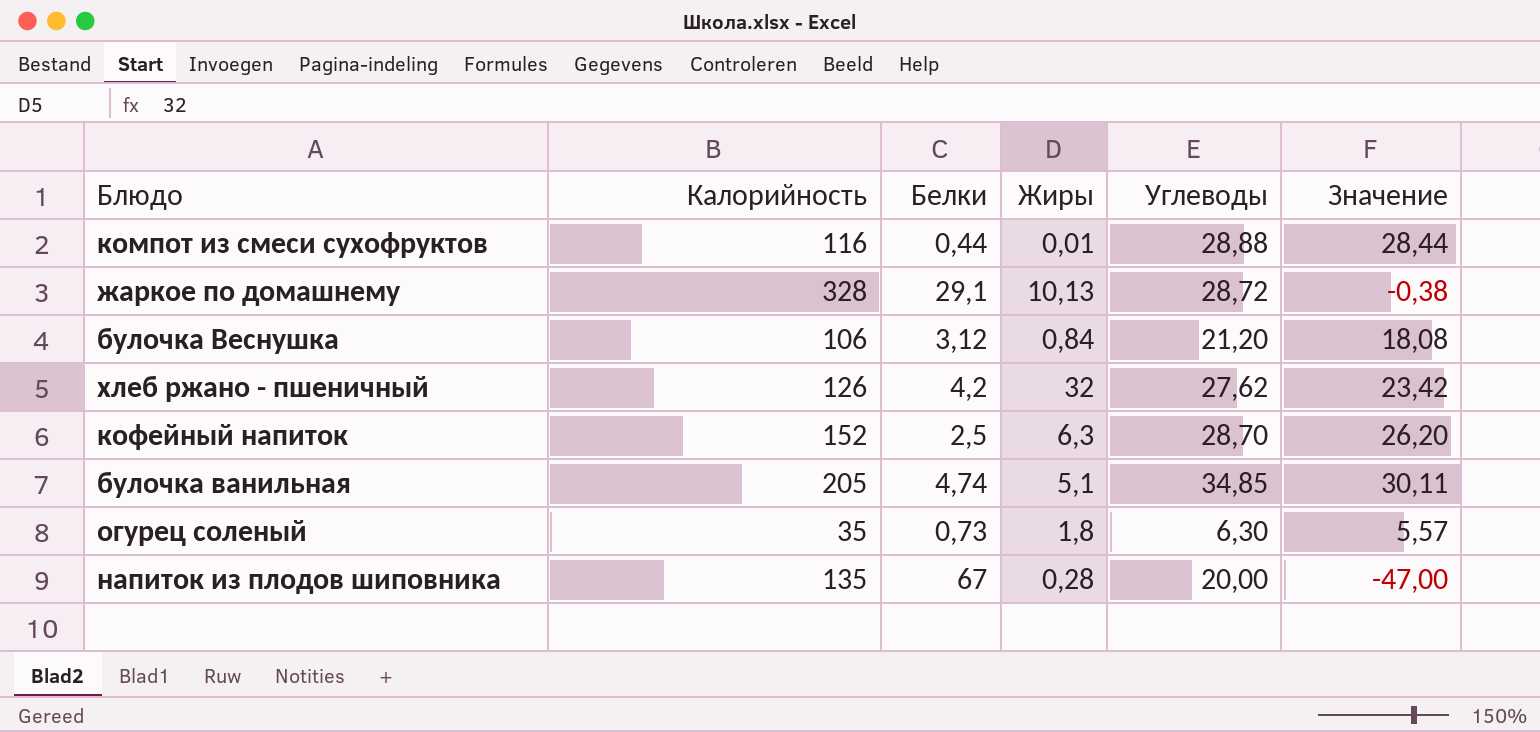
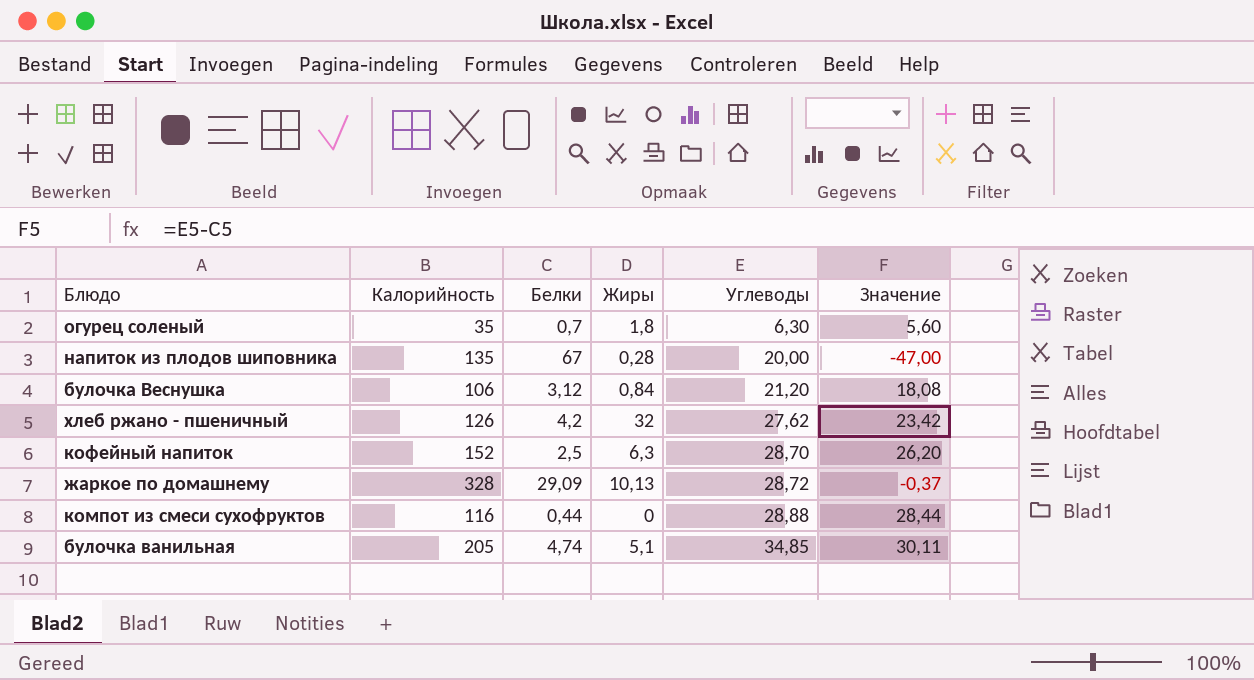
row order: none -> Углеводы ascending
огурец соленый | Белки: 0,73 -> 0,7
огурец соленый | Значение: 5,57 -> 5,60
жаркое по домашнему | Белки: 29,1 -> 29,09
жаркое по домашнему | Значение: -0,38 -> -0,37
компот из смеси сухофруктов | Жиры: 0,01 -> 0

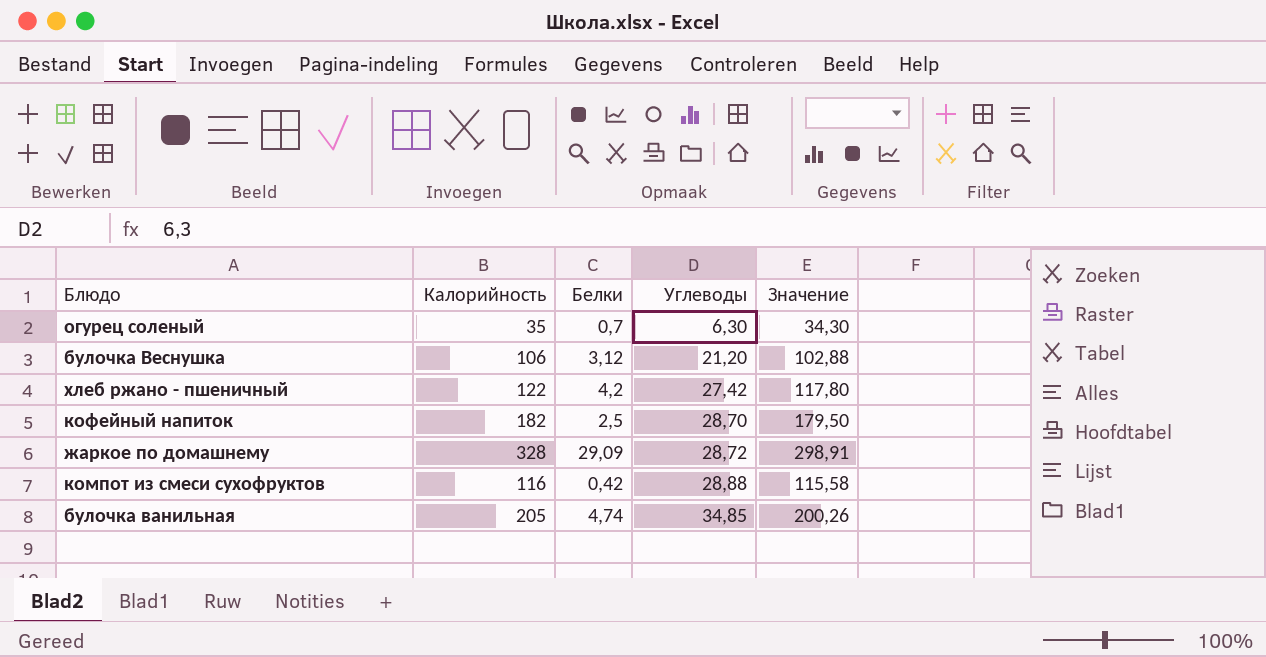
column Жиры | position: 4 -> none
column Значение | formula: [Углеводы] - [Белки] -> [Калорийность] - [Белки]
row напиток из плодов шиповника: 135 | 67 | 0,28 | 20,00 | -47,00 -> none
хлеб ржано - пшеничный | Калорийность: 126 -> 122
хлеб ржано - пшеничный | Углеводы: 27,62 -> 27,42
кофейный напиток | Калорийность: 152 -> 182
компот из смеси сухофруктов | Белки: 0,44 -> 0,42

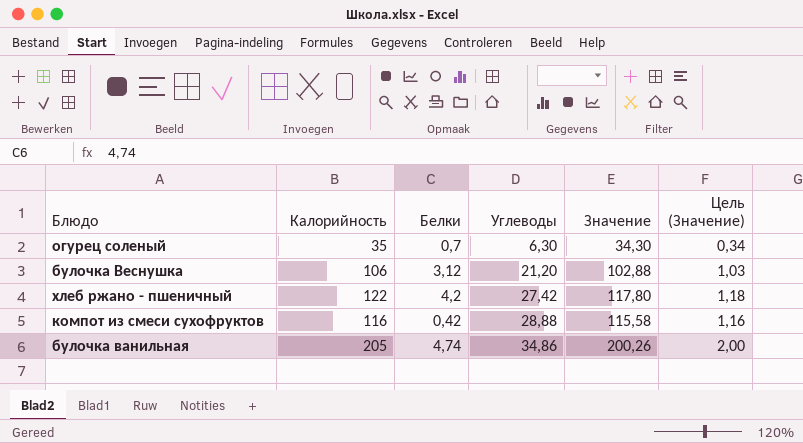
column Цель (Значение) | formula: none -> [Значение] * 0,01
row кофейный напиток: 182 | 2,5 | 28,70 | 179,50 -> none
row жаркое по домашнему: 328 | 29,09 | 28,72 | 298,91 -> none
булочка ванильная | Углеводы: 34,85 -> 34,86

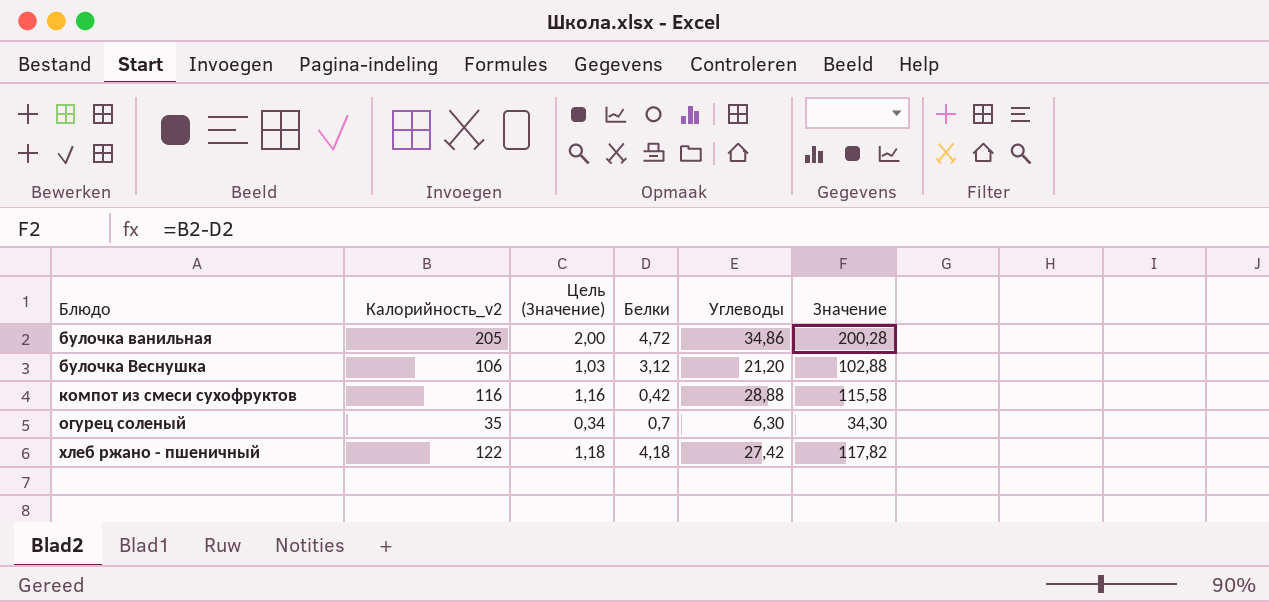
row order: Углеводы ascending -> Блюдо ascending
column name: Калорийность -> Калорийность_v2
column Цель (Значение) | position: 6 -> 3
булочка ванильная | Белки: 4,74 -> 4,72
булочка ванильная | Значение: 200,26 -> 200,28
хлеб ржано - пшеничный | Белки: 4,2 -> 4,18
хлеб ржано - пшеничный | Значение: 117,80 -> 117,82

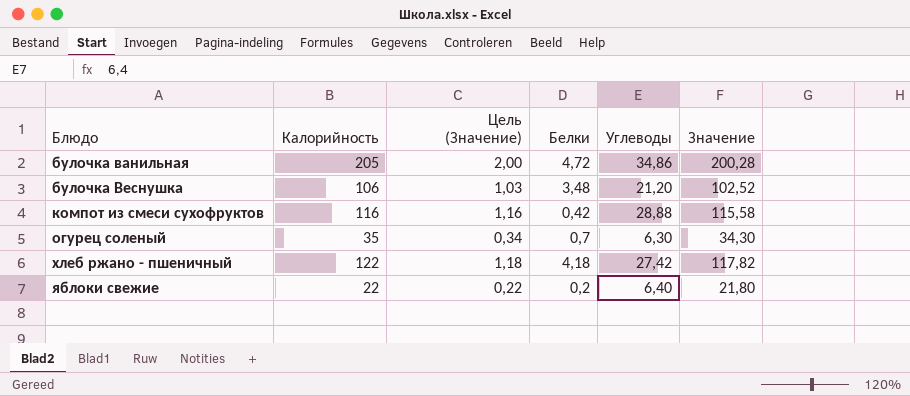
column name: Калорийность_v2 -> Калорийность
булочка Веснушка | Белки: 3,12 -> 3,48
булочка Веснушка | Значение: 102,88 -> 102,52
row яблоки свежие: none -> 22 | 0,22 | 0,2 | 6,40 | 21,80

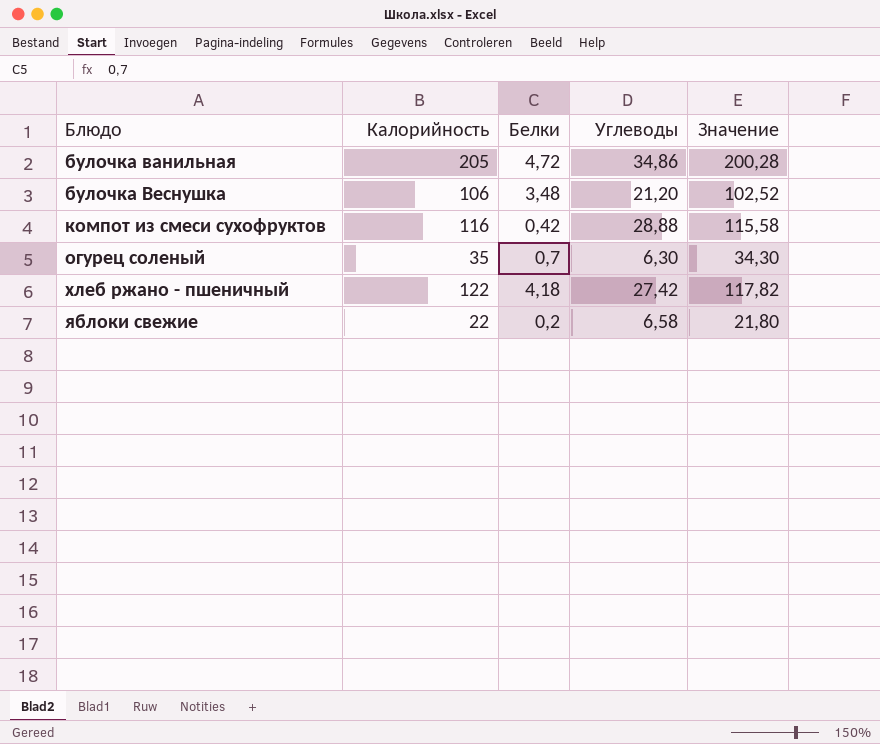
column Цель (Значение) | formula: [Значение] * 0,01 -> none
яблоки свежие | Углеводы: 6,40 -> 6,58

